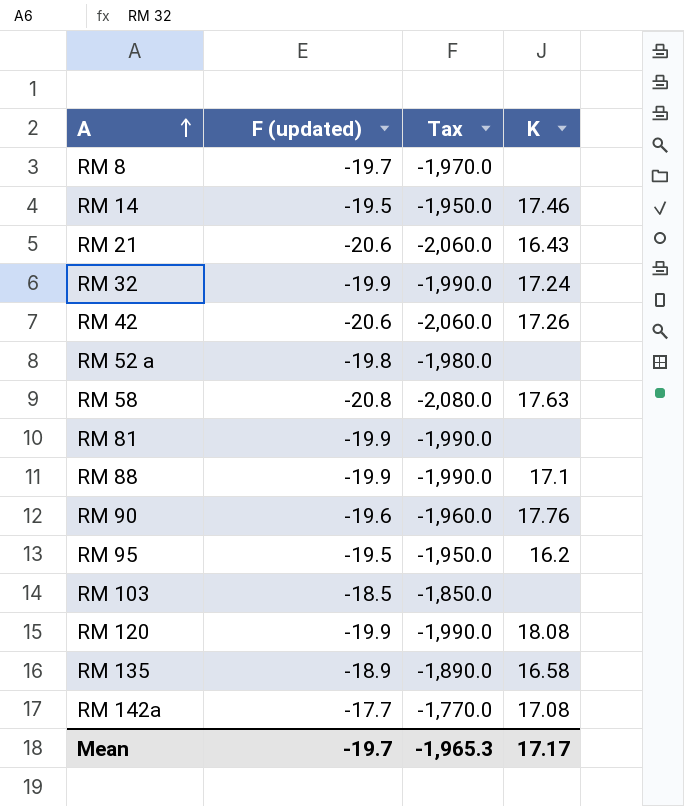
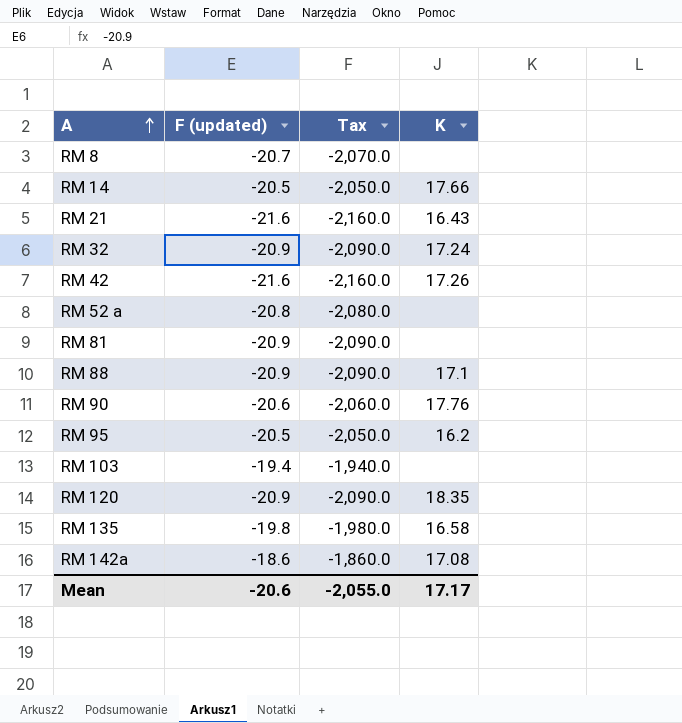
row RM 58: -20.8 | -2,080.0 | 17.63 -> none
RM 8 | F (updated): -19.7 -> -20.7
RM 8 | Tax: -1,970.0 -> -2,070.0
RM 14 | F (updated): -19.5 -> -20.5
RM 14 | Tax: -1,950.0 -> -2,050.0
RM 14 | K: 17.46 -> 17.66
RM 21 | F (updated): -20.6 -> -21.6
RM 21 | Tax: -2,060.0 -> -2,160.0
RM 32 | F (updated): -19.9 -> -20.9
RM 32 | Tax: -1,990.0 -> -2,090.0
RM 42 | F (updated): -20.6 -> -21.6
RM 42 | Tax: -2,060.0 -> -2,160.0
RM 52 a | F (updated): -19.8 -> -20.8
RM 52 a | Tax: -1,980.0 -> -2,080.0
RM 81 | F (updated): -19.9 -> -20.9
RM 81 | Tax: -1,990.0 -> -2,090.0
RM 88 | F (updated): -19.9 -> -20.9
RM 88 | Tax: -1,990.0 -> -2,090.0
RM 90 | F (updated): -19.6 -> -20.6
RM 90 | Tax: -1,960.0 -> -2,060.0
RM 95 | F (updated): -19.5 -> -20.5
RM 95 | Tax: -1,950.0 -> -2,050.0
RM 103 | F (updated): -18.5 -> -19.4
RM 103 | Tax: -1,850.0 -> -1,940.0
RM 120 | F (updated): -19.9 -> -20.9
RM 120 | Tax: -1,990.0 -> -2,090.0
RM 120 | K: 18.08 -> 18.35
RM 135 | F (updated): -18.9 -> -19.8
RM 135 | Tax: -1,890.0 -> -1,980.0
RM 142a | F (updated): -17.7 -> -18.6
RM 142a | Tax: -1,770.0 -> -1,860.0
Mean | F (updated): -19.7 -> -20.6
Mean | Tax: -1,965.3 -> -2,055.0

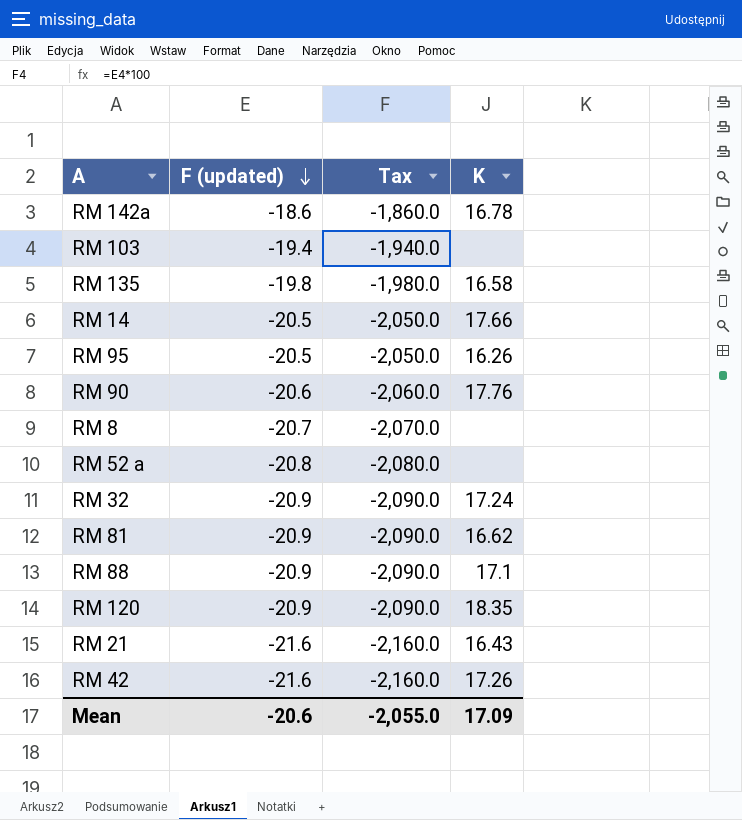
row order: A ascending -> F (updated) descending
RM 142a | K: 17.08 -> 16.78
RM 95 | K: 16.2 -> 16.26
RM 81 | K: none -> 16.62
Mean | K: 17.17 -> 17.09

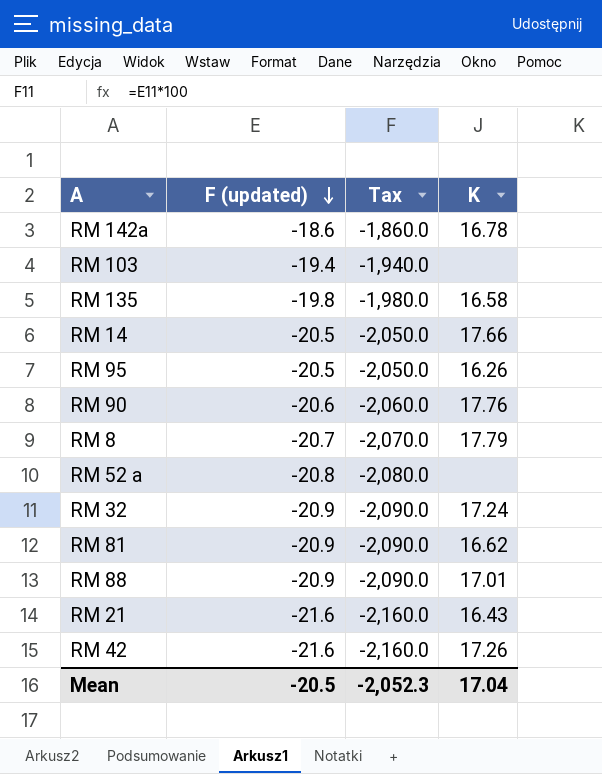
row RM 120: -20.9 | -2,090.0 | 18.35 -> none
RM 8 | K: none -> 17.79
RM 88 | K: 17.1 -> 17.01
Mean | F (updated): -20.6 -> -20.5
Mean | Tax: -2,055.0 -> -2,052.3
Mean | K: 17.09 -> 17.04

